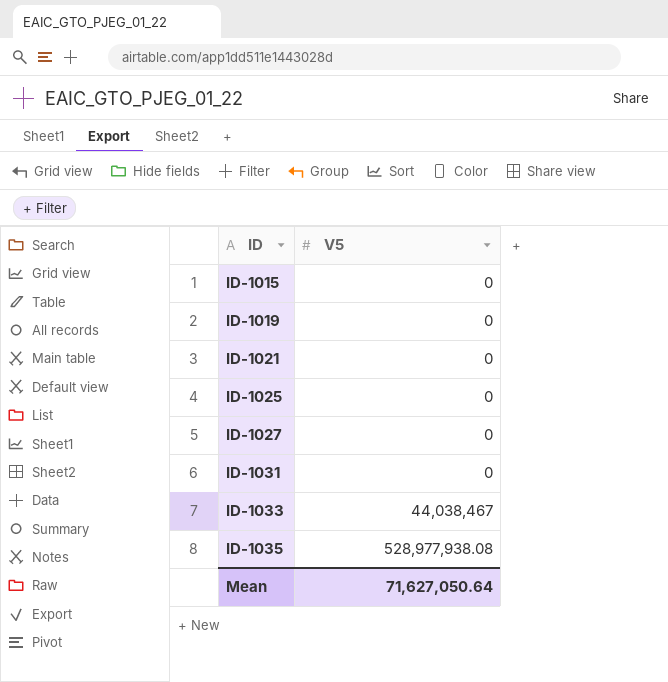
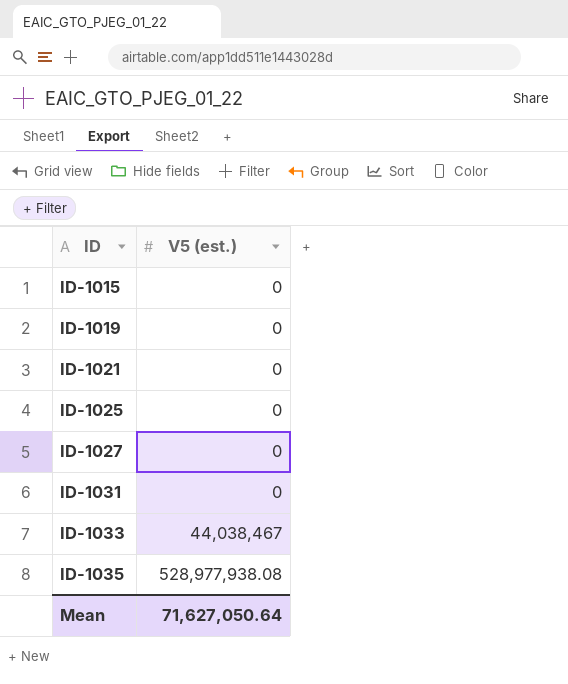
column name: V5 -> V5 (est.)

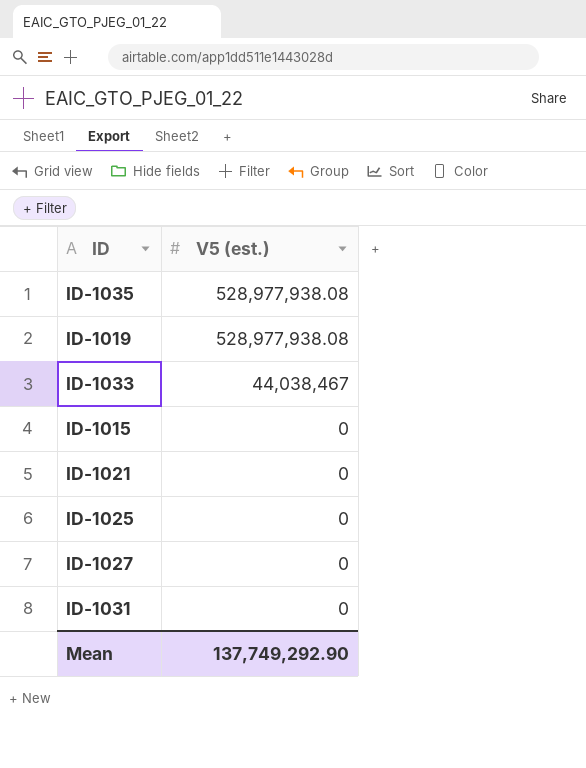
row order: ID ascending -> V5 (est.) descending
ID-1019 | V5 (est.): 0 -> 528,977,938.08
Mean | V5 (est.): 71,627,050.64 -> 137,749,292.90

